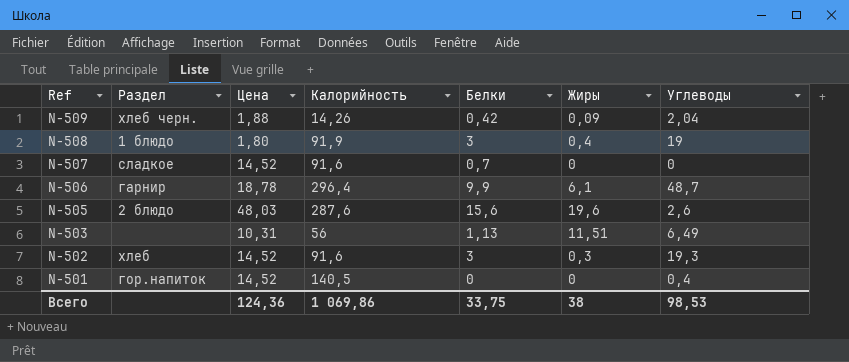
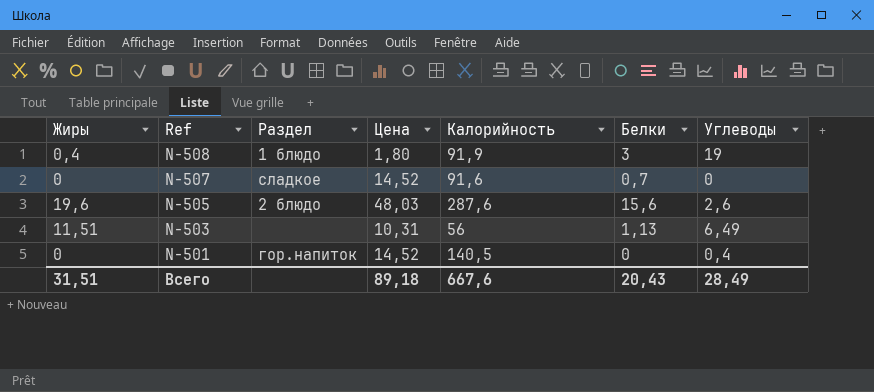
column Жиры | position: 6 -> 1
row N-509: хлеб черн. | 1,88 | 14,26 | 0,42 | 0,09 | 2,04 -> none
row N-506: гарнир | 18,78 | 296,4 | 9,9 | 6,1 | 48,7 -> none
row N-502: хлеб | 14,52 | 91,6 | 3 | 0,3 | 19,3 -> none
Всего | Жиры: 38 -> 31,51
Всего | Цена: 124,36 -> 89,18
Всего | Калорийность: 1 069,86 -> 667,6
Всего | Белки: 33,75 -> 20,43
Всего | Углеводы: 98,53 -> 28,49

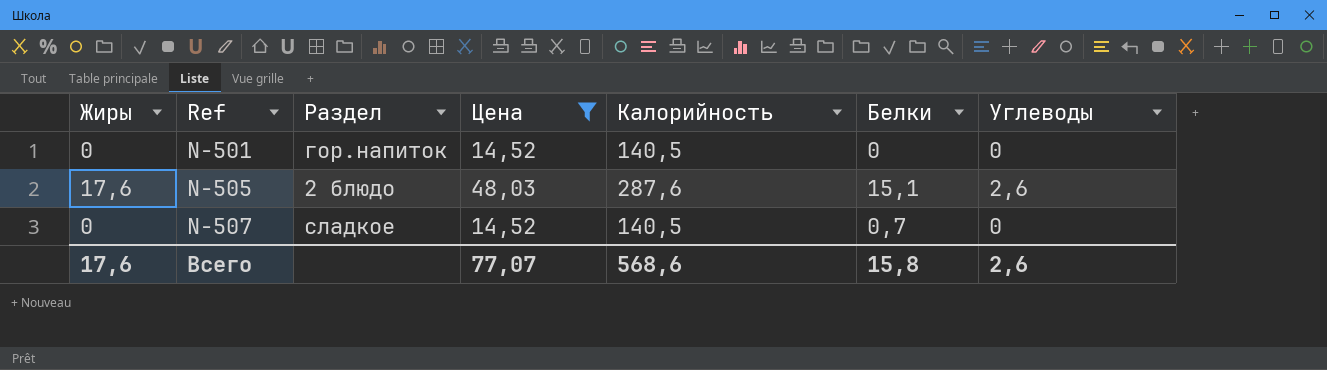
filter: none -> Цена >= 14,52
row order: Ref descending -> Ref ascending
N-501 | Углеводы: 0,4 -> 0
N-505 | Жиры: 19,6 -> 17,6
N-505 | Белки: 15,6 -> 15,1
N-507 | Калорийность: 91,6 -> 140,5
Всего | Жиры: 31,51 -> 17,6
Всего | Цена: 89,18 -> 77,07
Всего | Калорийность: 667,6 -> 568,6
Всего | Белки: 20,43 -> 15,8
Всего | Углеводы: 28,49 -> 2,6

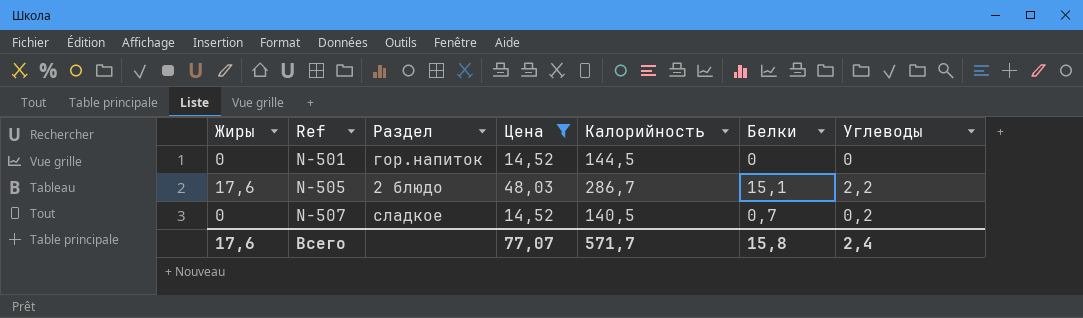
N-501 | Калорийность: 140,5 -> 144,5
N-505 | Калорийность: 287,6 -> 286,7
N-505 | Углеводы: 2,6 -> 2,2
N-507 | Углеводы: 0 -> 0,2
Всего | Калорийность: 568,6 -> 571,7
Всего | Углеводы: 2,6 -> 2,4

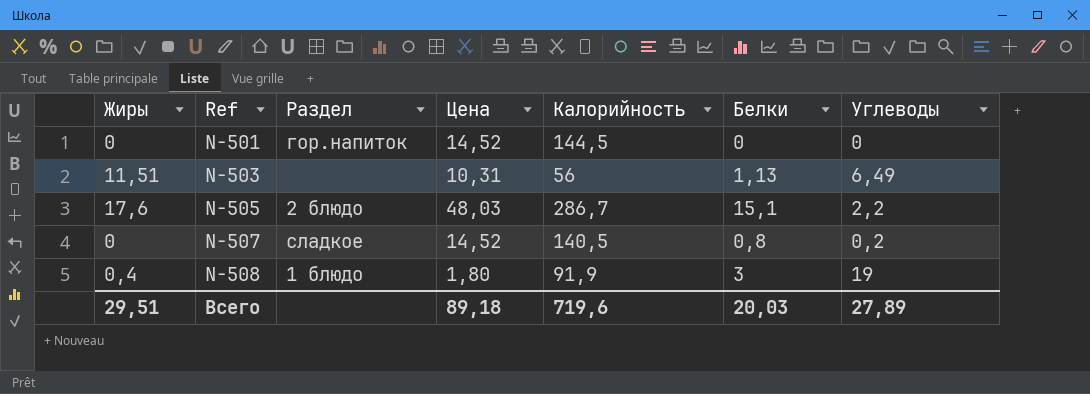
filter: Цена >= 14,52 -> none
N-507 | Белки: 0,7 -> 0,8
Всего | Жиры: 17,6 -> 29,51
Всего | Цена: 77,07 -> 89,18
Всего | Калорийность: 571,7 -> 719,6
Всего | Белки: 15,8 -> 20,03
Всего | Углеводы: 2,4 -> 27,89

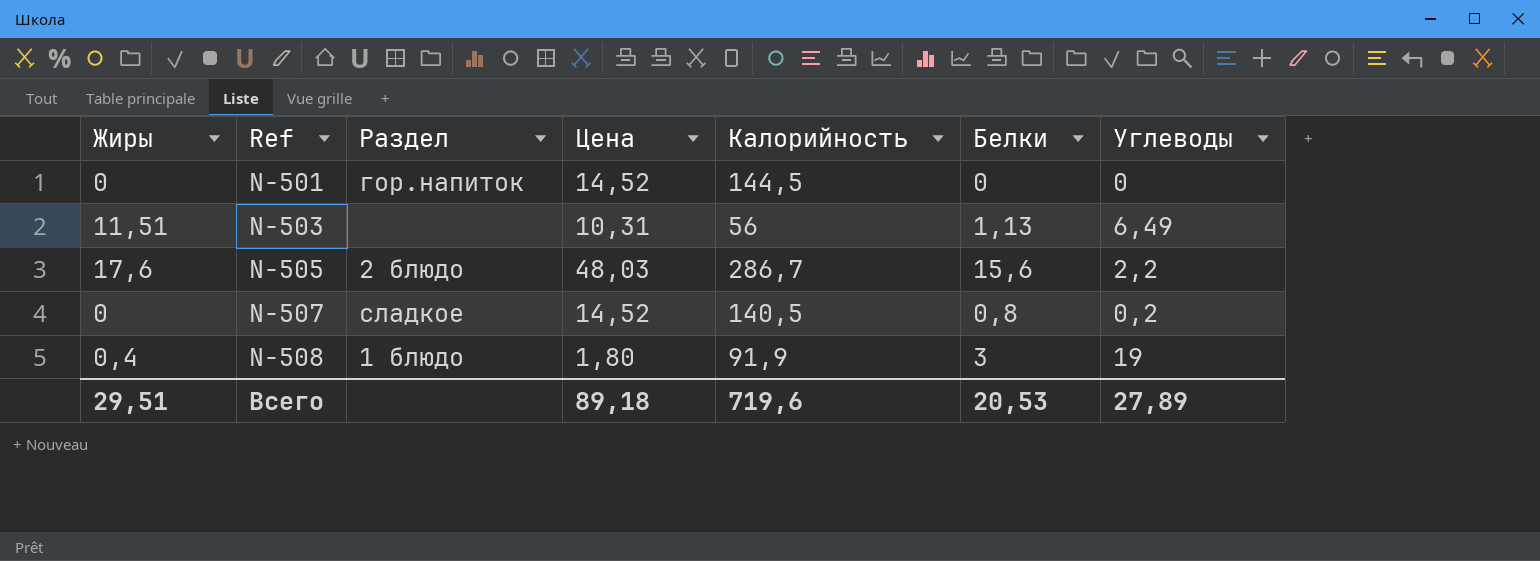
N-505 | Белки: 15,1 -> 15,6
Всего | Белки: 20,03 -> 20,53

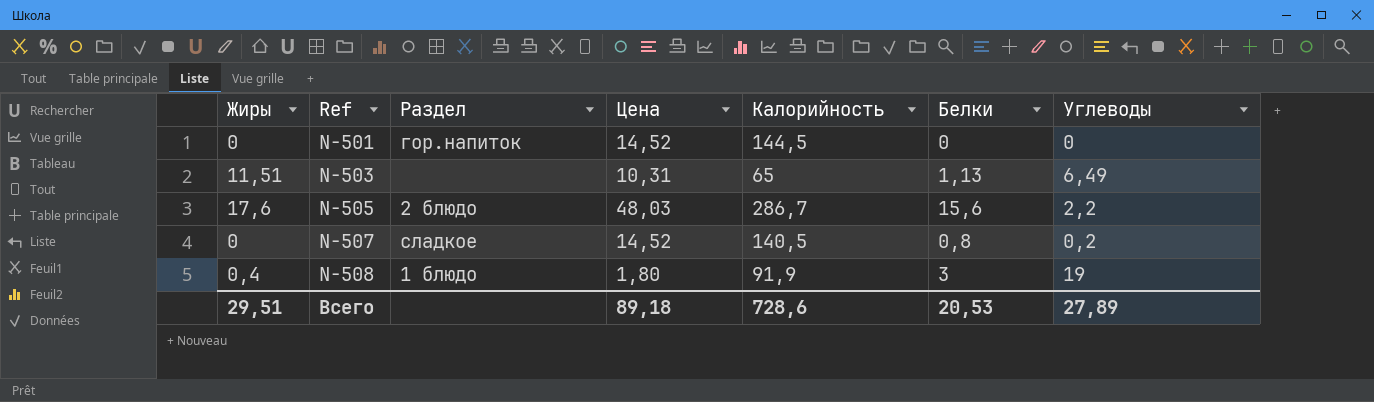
N-503 | Калорийность: 56 -> 65
Всего | Калорийность: 719,6 -> 728,6

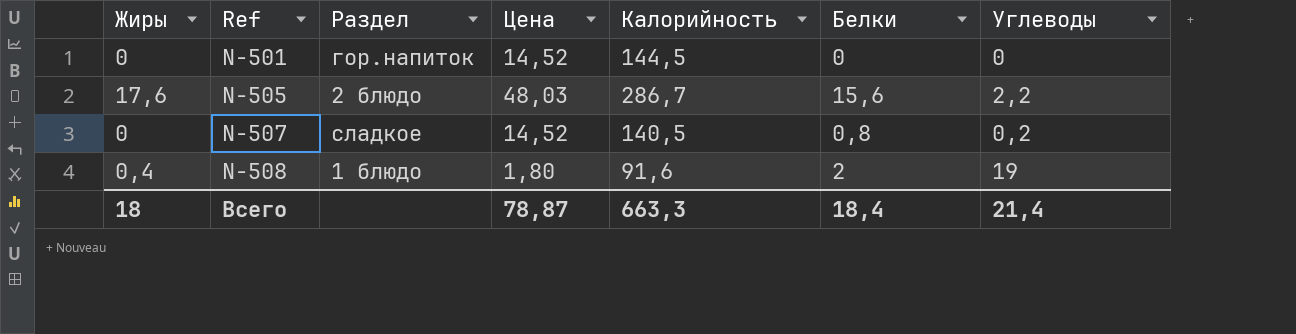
row N-503: 11,51 | none | 10,31 | 65 | 1,13 | 6,49 -> none
N-508 | Калорийность: 91,9 -> 91,6
N-508 | Белки: 3 -> 2
Всего | Жиры: 29,51 -> 18
Всего | Цена: 89,18 -> 78,87
Всего | Калорийность: 728,6 -> 663,3
Всего | Белки: 20,53 -> 18,4
Всего | Углеводы: 27,89 -> 21,4

